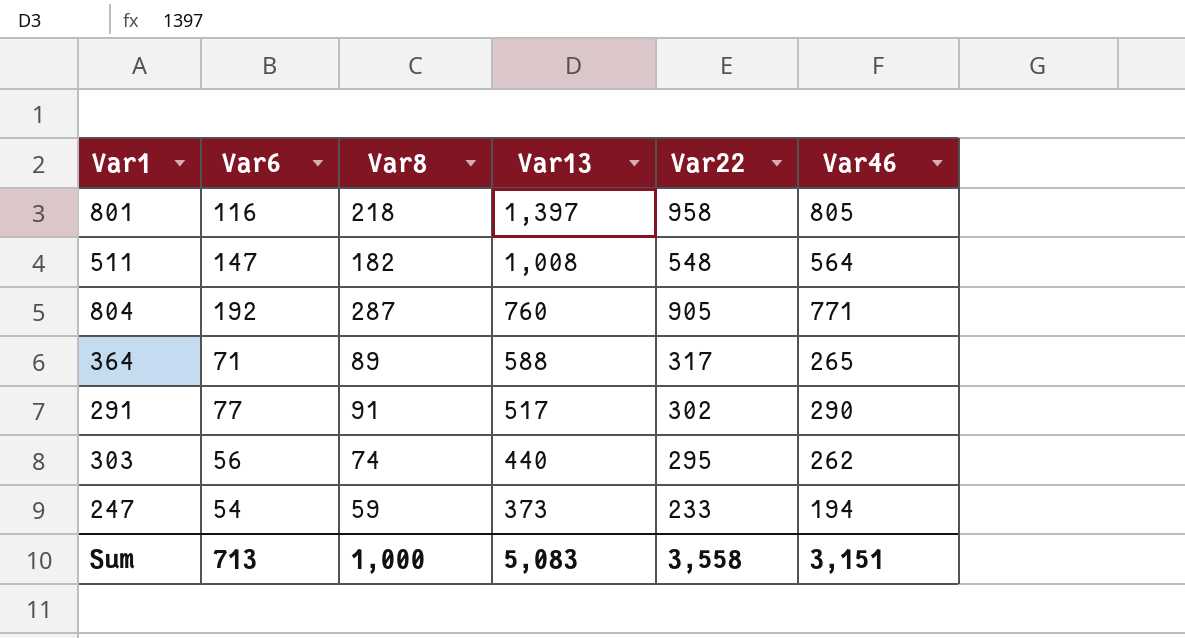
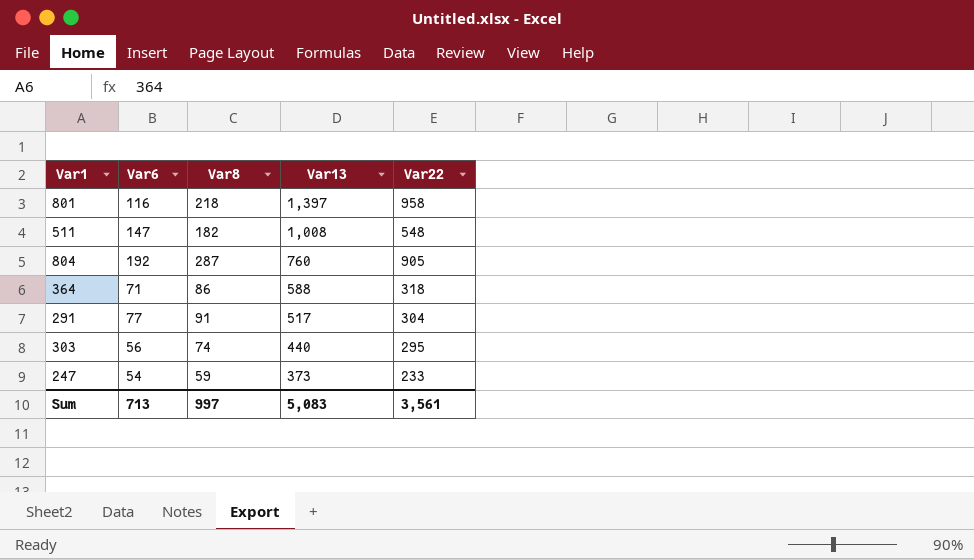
column Var46 | position: 6 -> none
364 | Var8: 89 -> 86
364 | Var22: 317 -> 318
291 | Var22: 302 -> 304
Sum | Var8: 1,000 -> 997
Sum | Var22: 3,558 -> 3,561

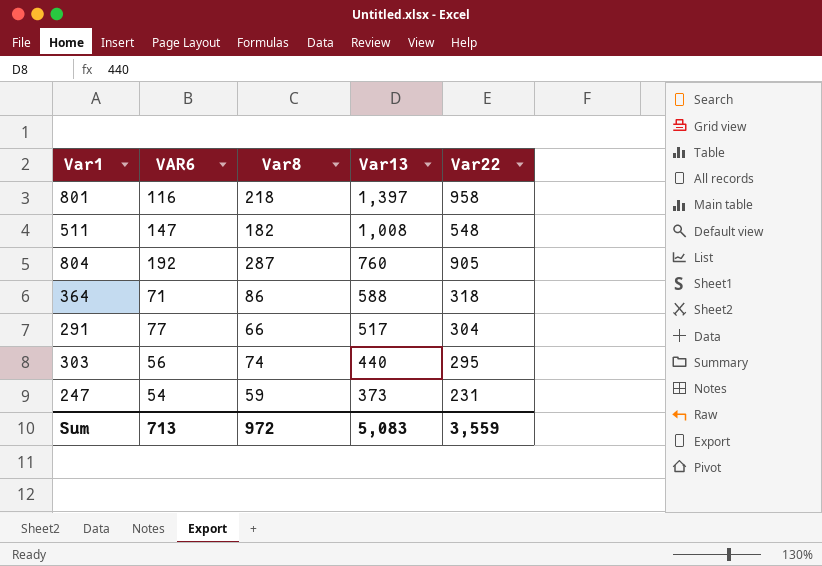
column name: Var6 -> VAR6
291 | Var8: 91 -> 66
247 | Var22: 233 -> 231
Sum | Var8: 997 -> 972
Sum | Var22: 3,561 -> 3,559

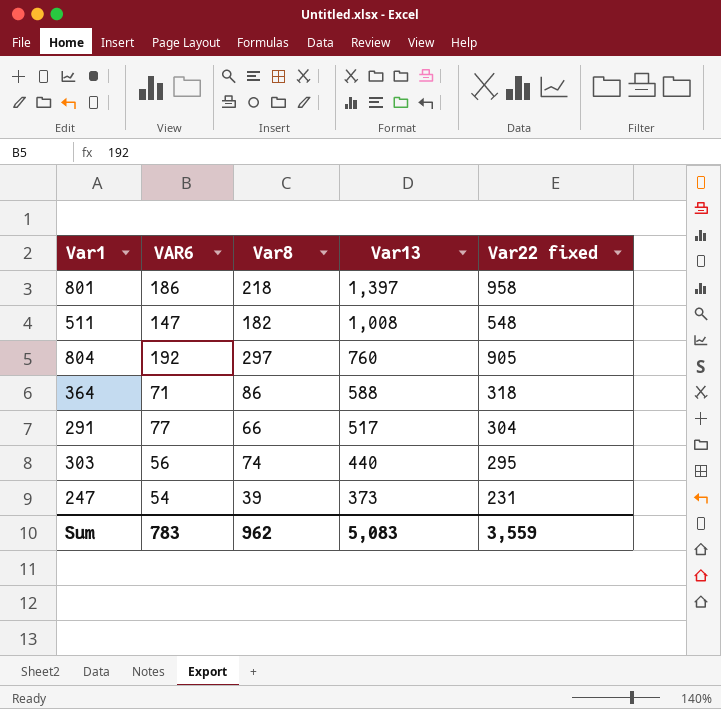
column name: Var22 -> Var22 fixed
801 | VAR6: 116 -> 186
804 | Var8: 287 -> 297
247 | Var8: 59 -> 39
Sum | VAR6: 713 -> 783
Sum | Var8: 972 -> 962

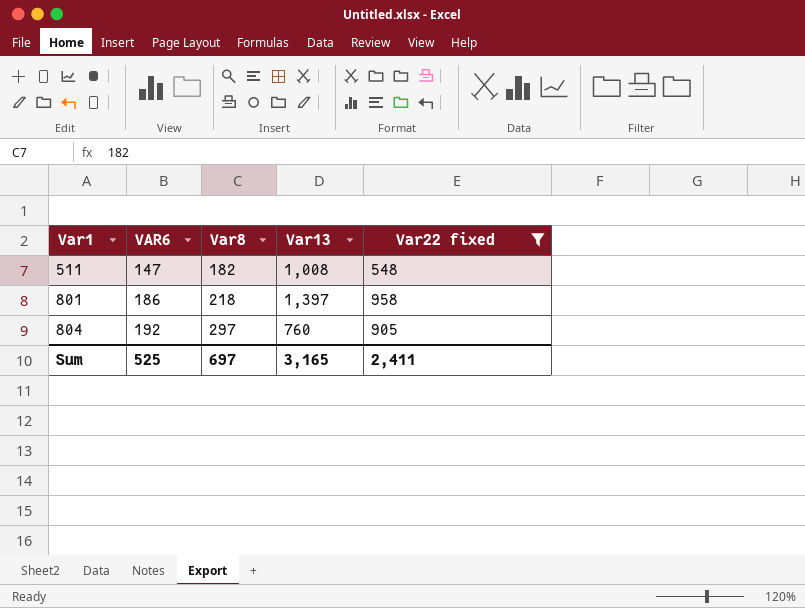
filter: none -> Var22 fixed >= 548
row order: Var13 descending -> Var1 ascending
Sum | VAR6: 783 -> 525
Sum | Var8: 962 -> 697
Sum | Var13: 5,083 -> 3,165
Sum | Var22 fixed: 3,559 -> 2,411

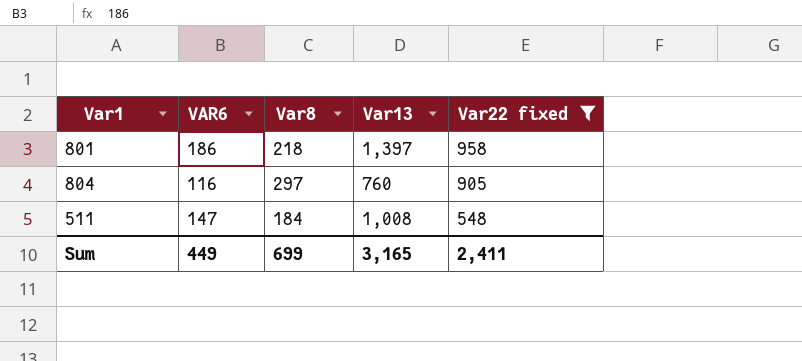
row order: Var1 ascending -> Var22 fixed descending
804 | VAR6: 192 -> 116
511 | Var8: 182 -> 184
Sum | VAR6: 525 -> 449
Sum | Var8: 697 -> 699

